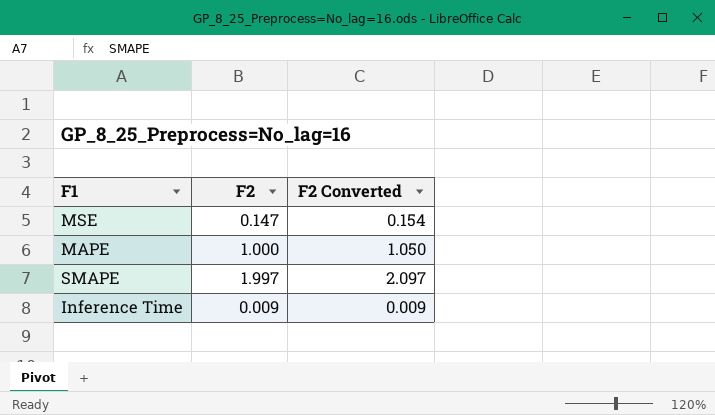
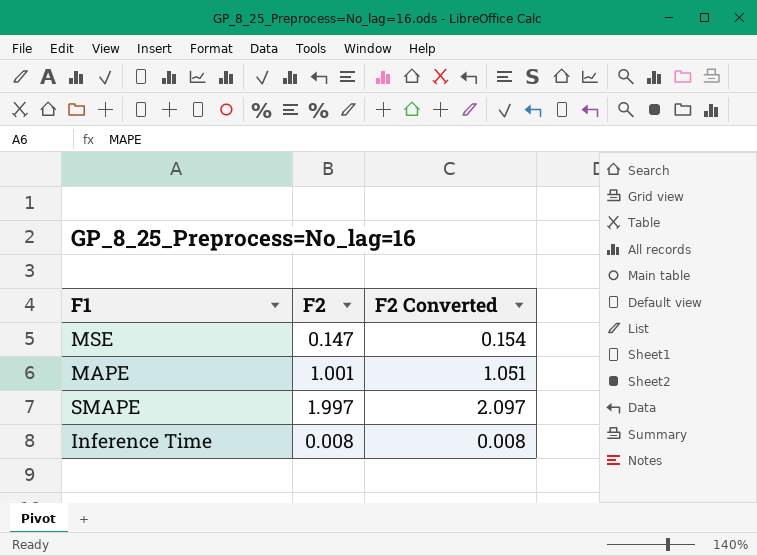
MAPE | F2: 1.000 -> 1.001
MAPE | F2 Converted: 1.050 -> 1.051
Inference Time | F2: 0.009 -> 0.008
Inference Time | F2 Converted: 0.009 -> 0.008

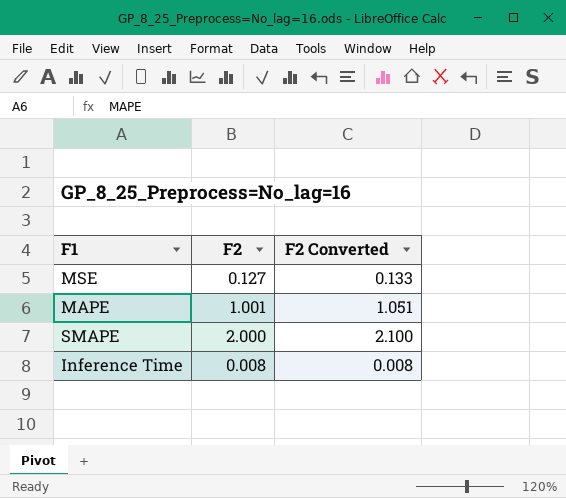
MSE | F2: 0.147 -> 0.127
MSE | F2 Converted: 0.154 -> 0.133
SMAPE | F2: 1.997 -> 2.000
SMAPE | F2 Converted: 2.097 -> 2.100

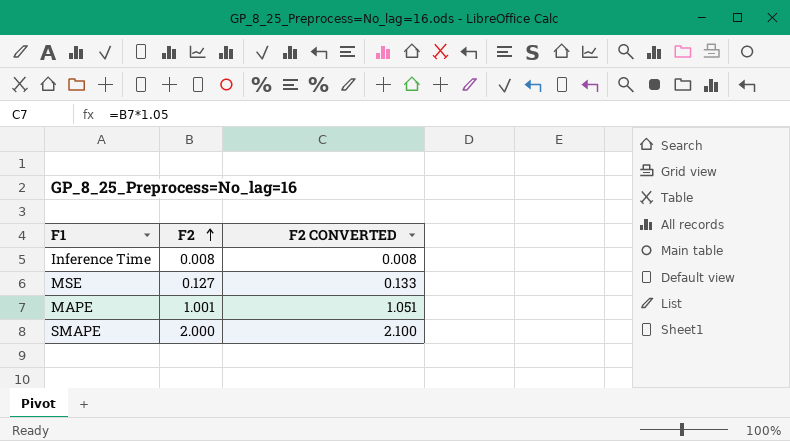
row order: none -> F2 ascending
column name: F2 Converted -> F2 CONVERTED

